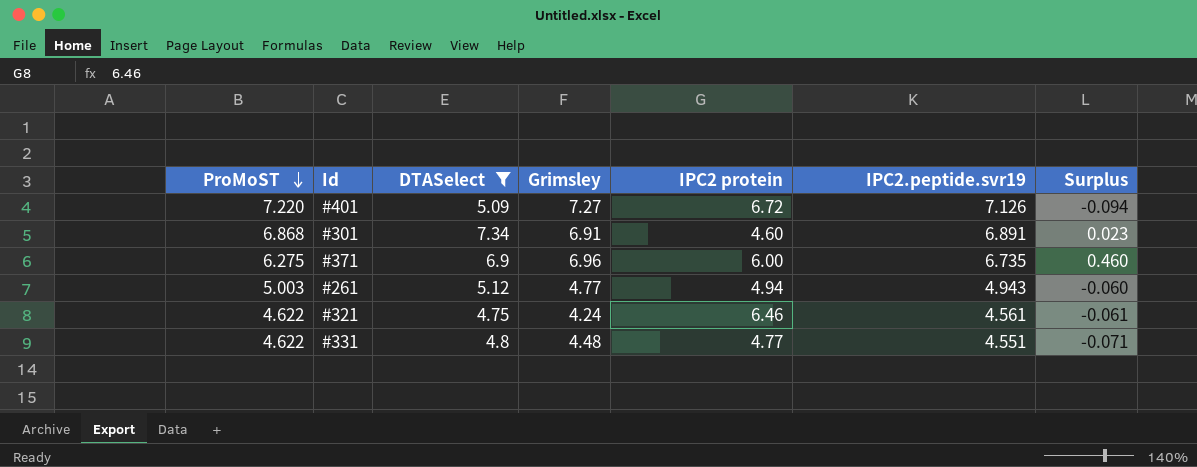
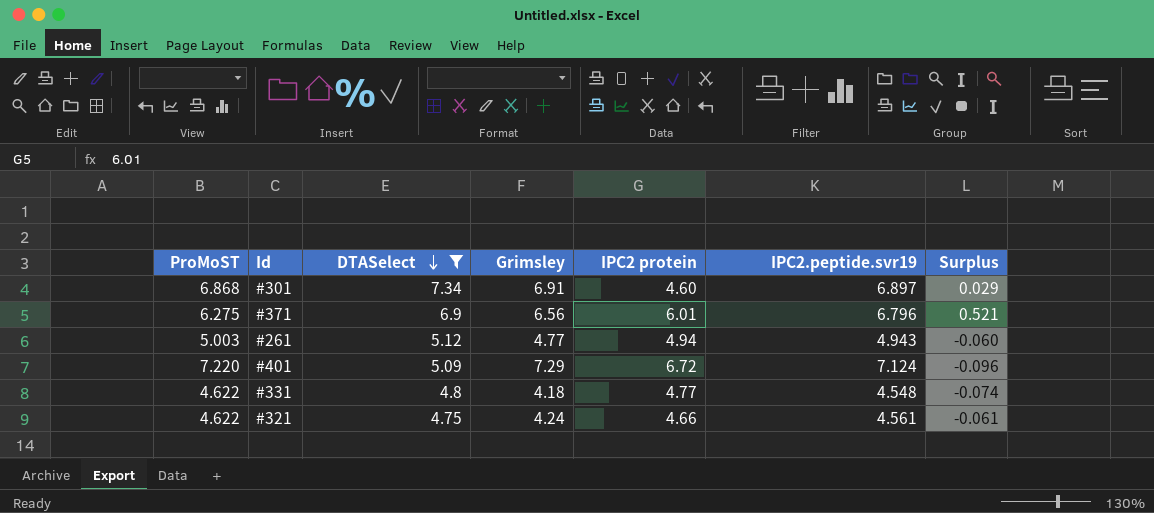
row order: ProMoST descending -> DTASelect descending
#301 | IPC2.peptide.svr19: 6.891 -> 6.897
#301 | Surplus: 0.023 -> 0.029
#371 | Grimsley: 6.96 -> 6.56
#371 | IPC2 protein: 6.00 -> 6.01
#371 | IPC2.peptide.svr19: 6.735 -> 6.796
#371 | Surplus: 0.460 -> 0.521
#401 | Grimsley: 7.27 -> 7.29
#401 | IPC2.peptide.svr19: 7.126 -> 7.124
#401 | Surplus: -0.094 -> -0.096
#331 | Grimsley: 4.48 -> 4.18
#331 | IPC2.peptide.svr19: 4.551 -> 4.548
#331 | Surplus: -0.071 -> -0.074
#321 | IPC2 protein: 6.46 -> 4.66

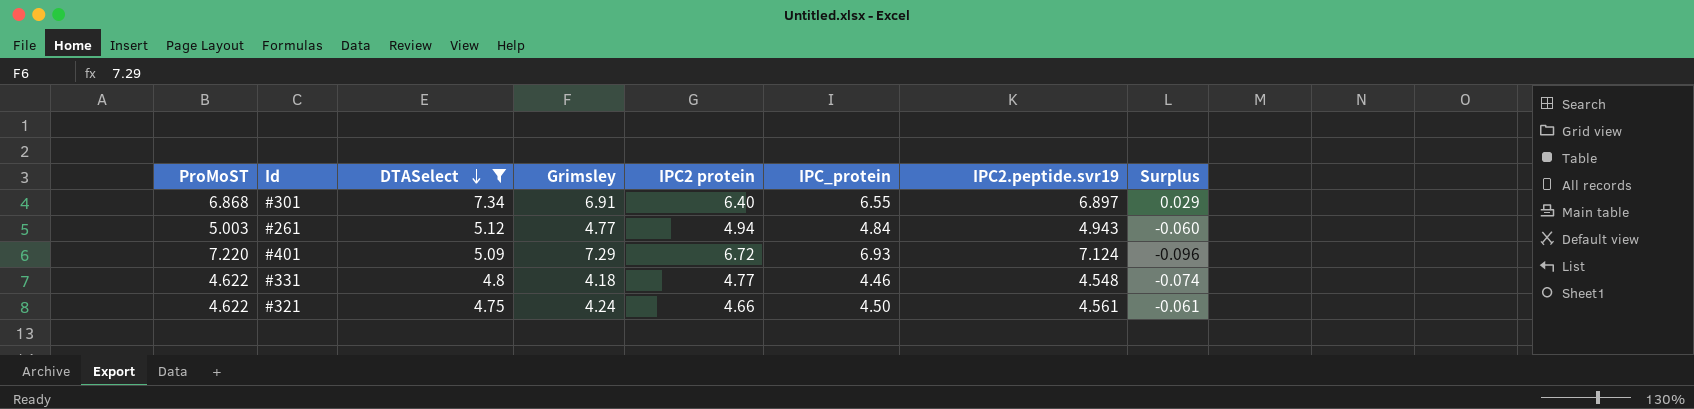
column IPC_protein | position: none -> 6
row #371: 6.275 | 6.9 | 6.56 | 6.01 | 6.796 | 0.521 -> none
#301 | IPC2 protein: 4.60 -> 6.40

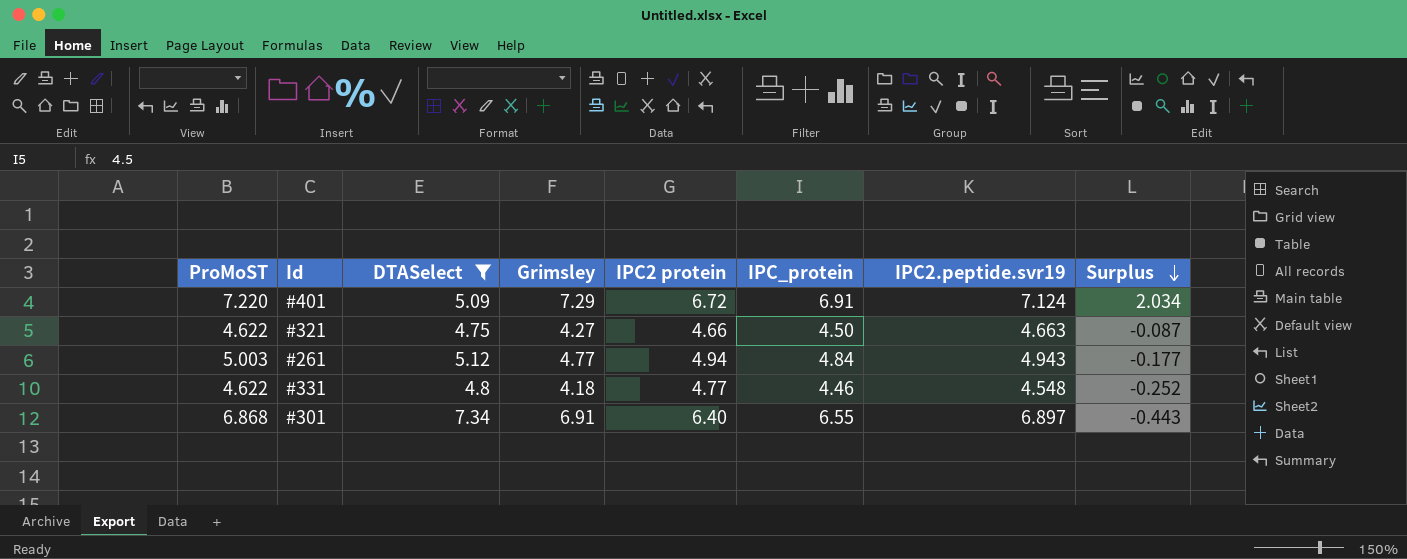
row order: DTASelect descending -> Surplus descending
column Surplus | formula: [IPC2.peptide.svr19] - [ProMoST] -> [IPC2.peptide.svr19] - [DTASelect]
#401 | IPC_protein: 6.93 -> 6.91
#321 | Grimsley: 4.24 -> 4.27
#321 | IPC2.peptide.svr19: 4.561 -> 4.663

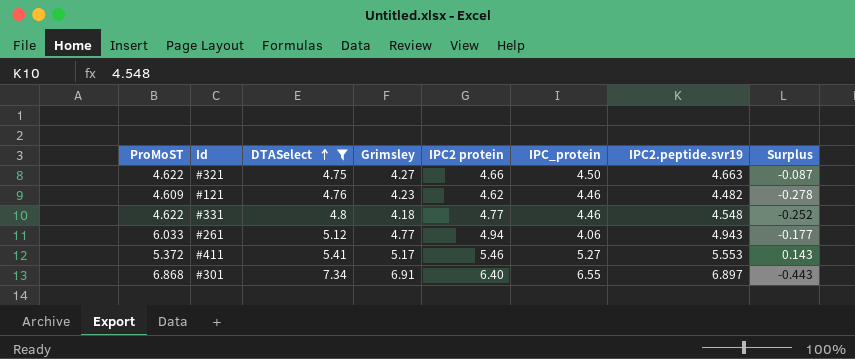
row order: Surplus descending -> DTASelect ascending
row #401: 7.220 | 5.09 | 7.29 | 6.72 | 6.91 | 7.124 | 2.034 -> none
row #121: none -> 4.609 | 4.76 | 4.23 | 4.62 | 4.46 | 4.482 | -0.278
#261 | ProMoST: 5.003 -> 6.033
#261 | IPC_protein: 4.84 -> 4.06
row #411: none -> 5.372 | 5.41 | 5.17 | 5.46 | 5.27 | 5.553 | 0.143

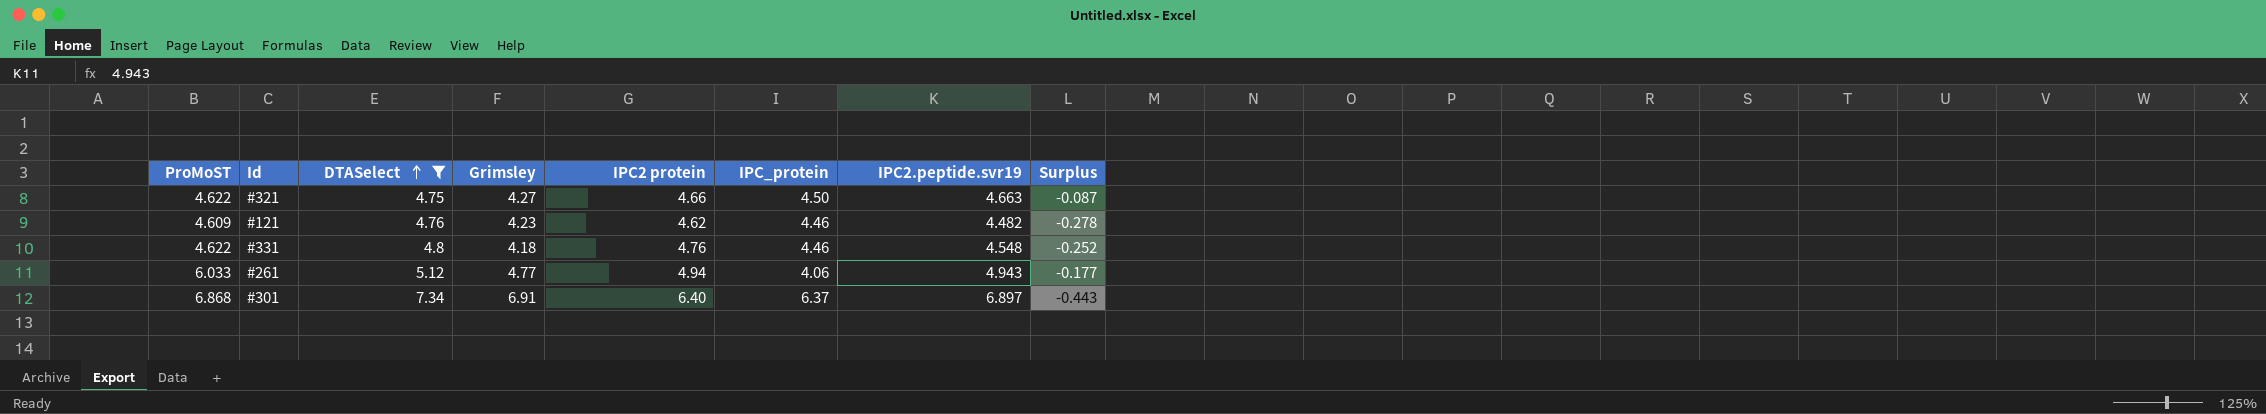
row #411: 5.372 | 5.41 | 5.17 | 5.46 | 5.27 | 5.553 | 0.143 -> none
#331 | IPC2 protein: 4.77 -> 4.76
#301 | IPC_protein: 6.55 -> 6.37

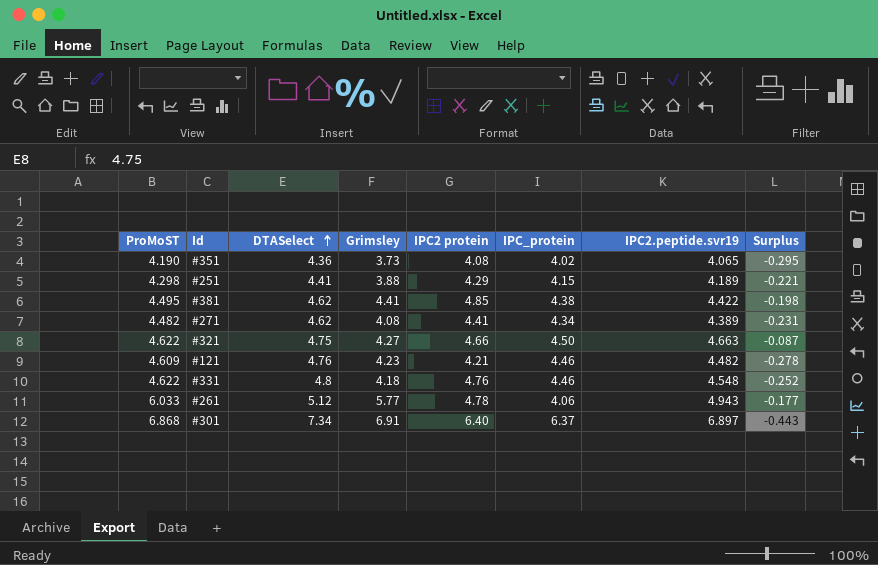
filter: DTASelect >= 4.75 -> none
#121 | IPC2 protein: 4.62 -> 4.21
#261 | Grimsley: 4.77 -> 5.77
#261 | IPC2 protein: 4.94 -> 4.78

